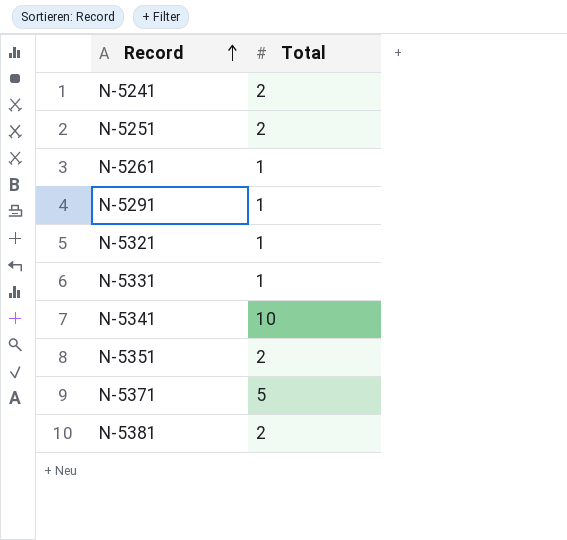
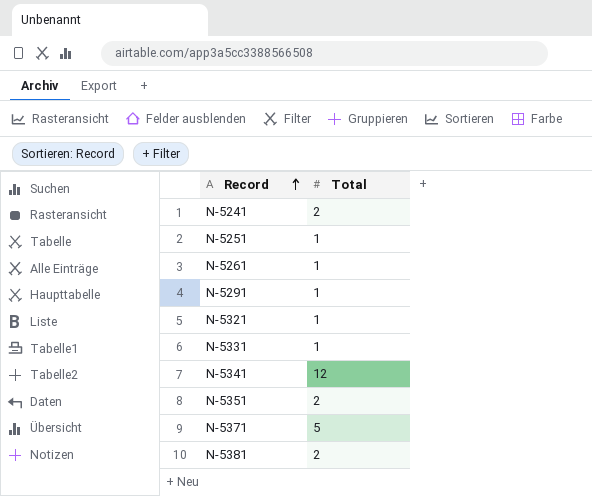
N-5251 | Total: 2 -> 1
N-5341 | Total: 10 -> 12

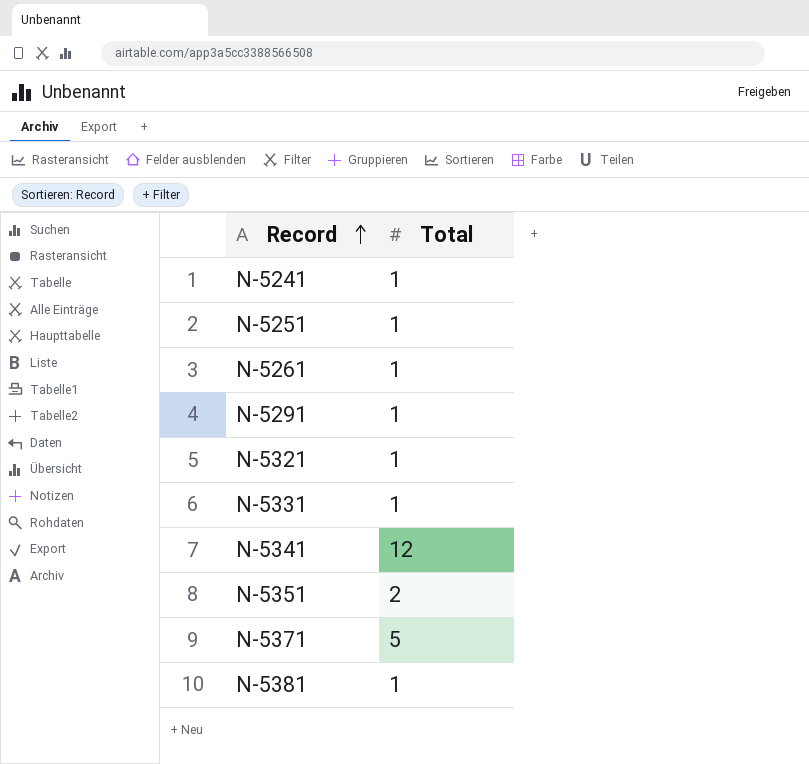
N-5241 | Total: 2 -> 1
N-5381 | Total: 2 -> 1

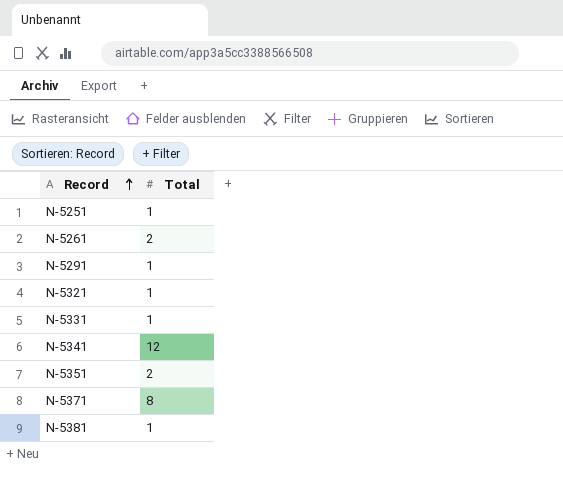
row N-5241: 1 -> none
N-5261 | Total: 1 -> 2
N-5371 | Total: 5 -> 8

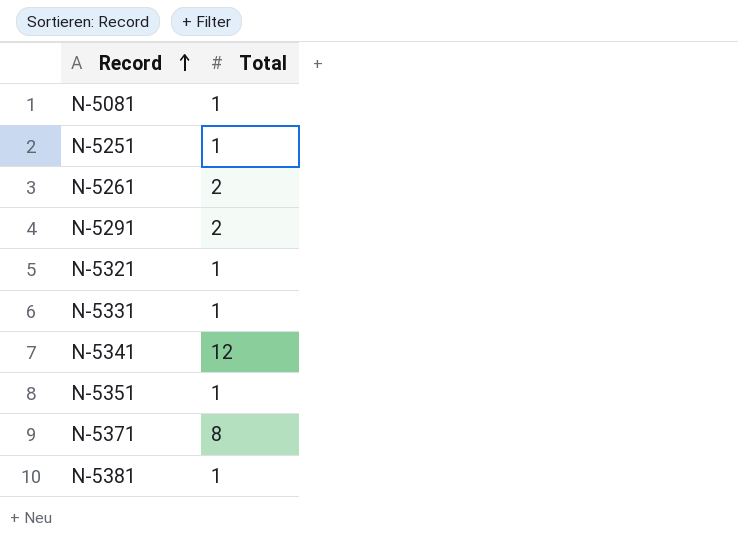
row N-5081: none -> 1
N-5291 | Total: 1 -> 2
N-5351 | Total: 2 -> 1

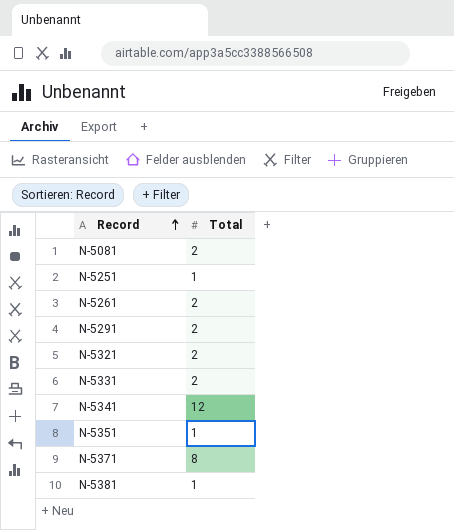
N-5081 | Total: 1 -> 2
N-5321 | Total: 1 -> 2
N-5331 | Total: 1 -> 2

